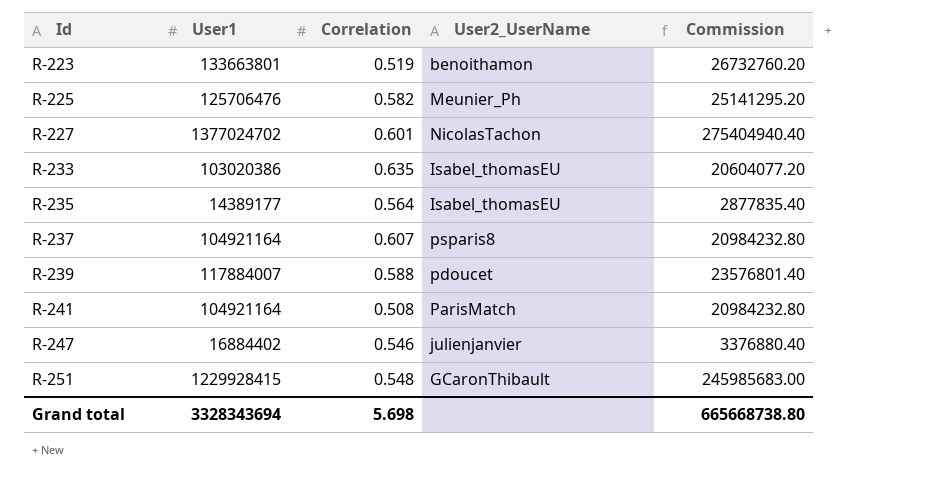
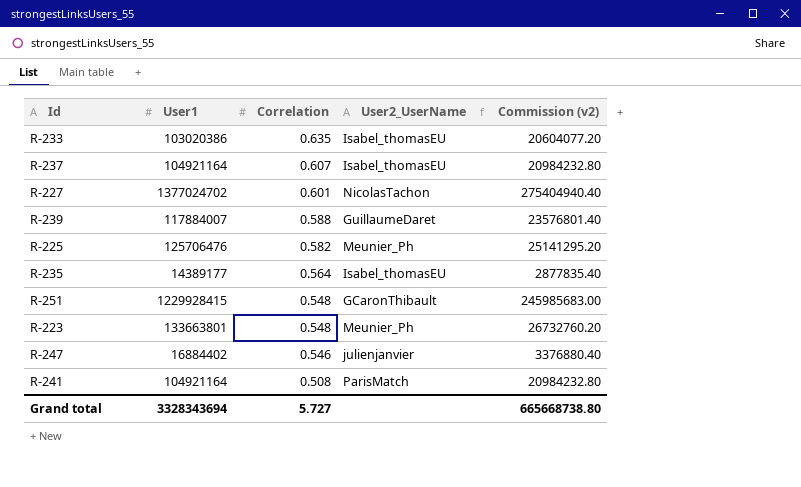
row order: Id ascending -> Correlation descending
column name: Commission -> Commission (v2)
R-237 | User2_UserName: psparis8 -> Isabel_thomasEU
R-239 | User2_UserName: pdoucet -> GuillaumeDaret
R-223 | Correlation: 0.519 -> 0.548
R-223 | User2_UserName: benoithamon -> Meunier_Ph
Grand total | Correlation: 5.698 -> 5.727

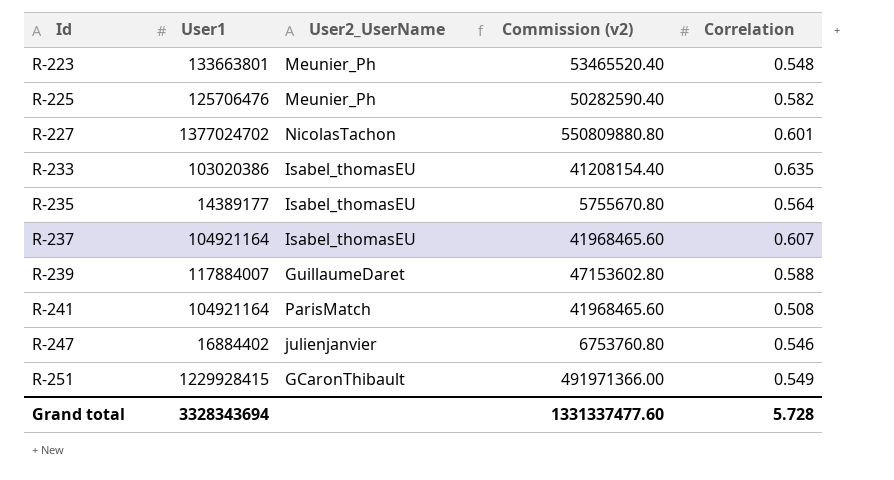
row order: Correlation descending -> Id ascending
column Commission (v2) | formula: [User1] * 0.2 -> [User1] * 0.4
column Correlation | position: 3 -> 5
R-251 | Correlation: 0.548 -> 0.549
Grand total | Commission (v2): 665668738.80 -> 1331337477.60
Grand total | Correlation: 5.727 -> 5.728

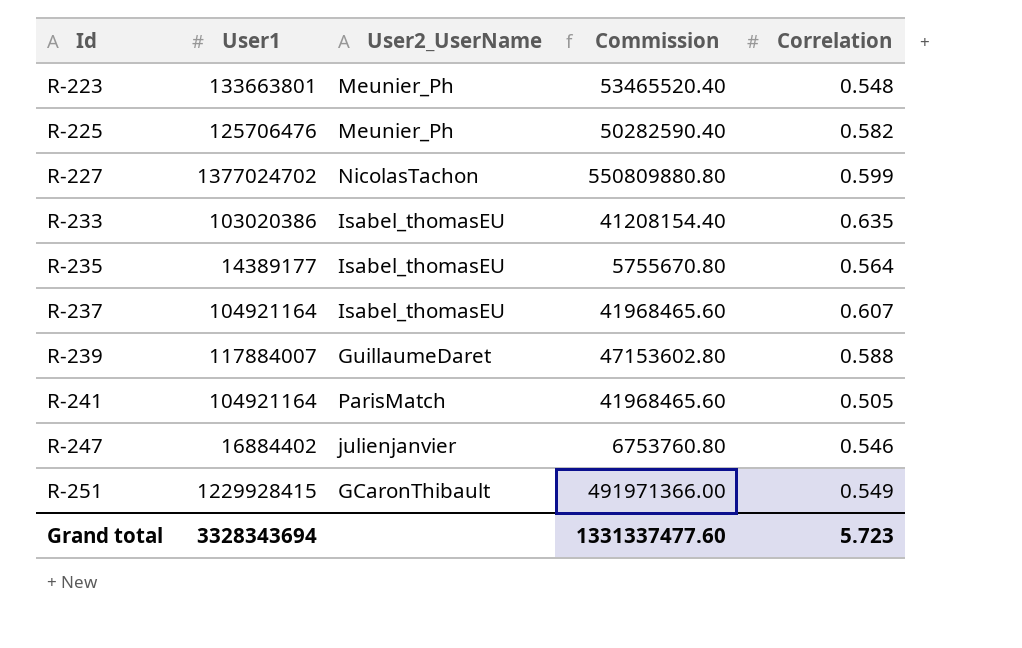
column name: Commission (v2) -> Commission
R-227 | Correlation: 0.601 -> 0.599
R-241 | Correlation: 0.508 -> 0.505
Grand total | Correlation: 5.728 -> 5.723

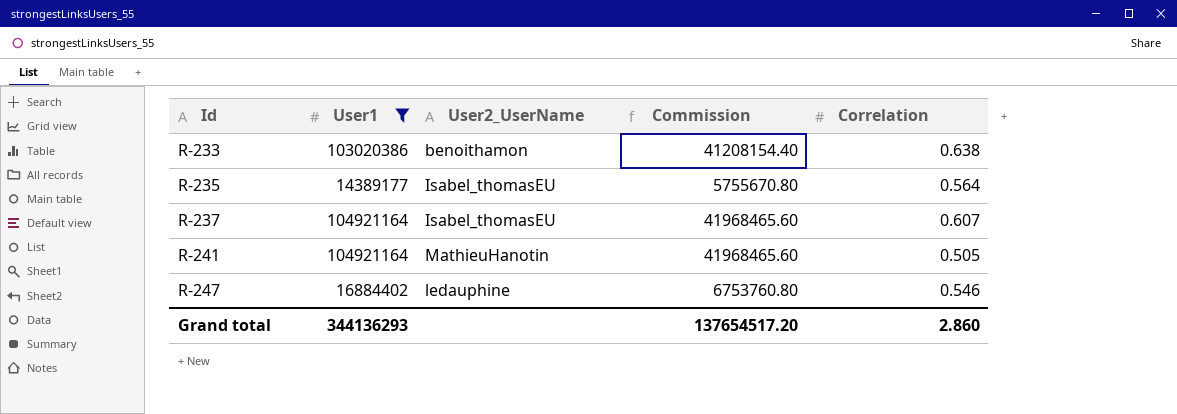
filter: none -> User1 <= 104921164
R-233 | User2_UserName: Isabel_thomasEU -> benoithamon
R-233 | Correlation: 0.635 -> 0.638
R-241 | User2_UserName: ParisMatch -> MathieuHanotin
R-247 | User2_UserName: julienjanvier -> ledauphine
Grand total | User1: 3328343694 -> 344136293
Grand total | Commission: 1331337477.60 -> 137654517.20
Grand total | Correlation: 5.723 -> 2.860

